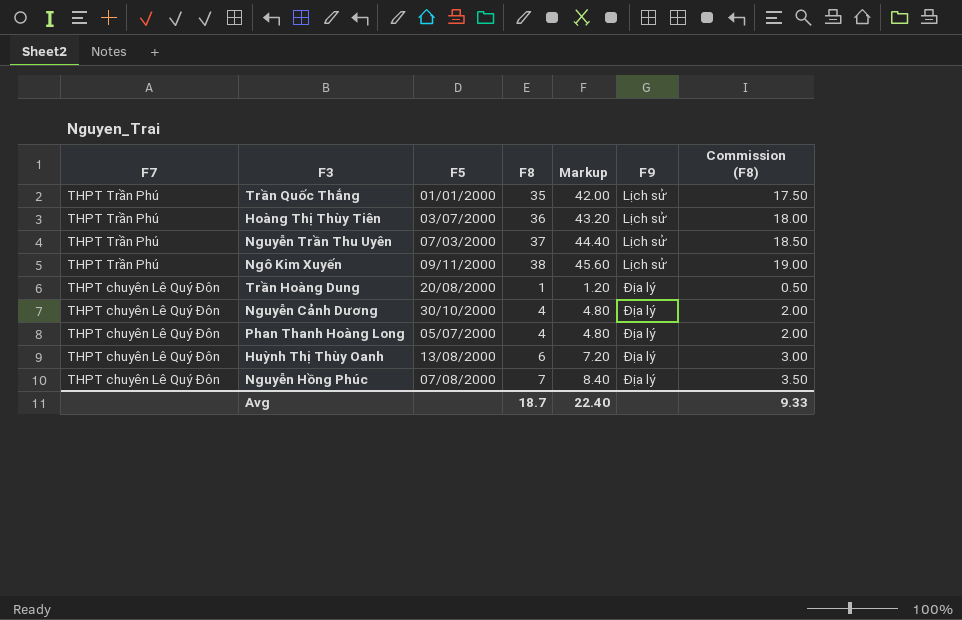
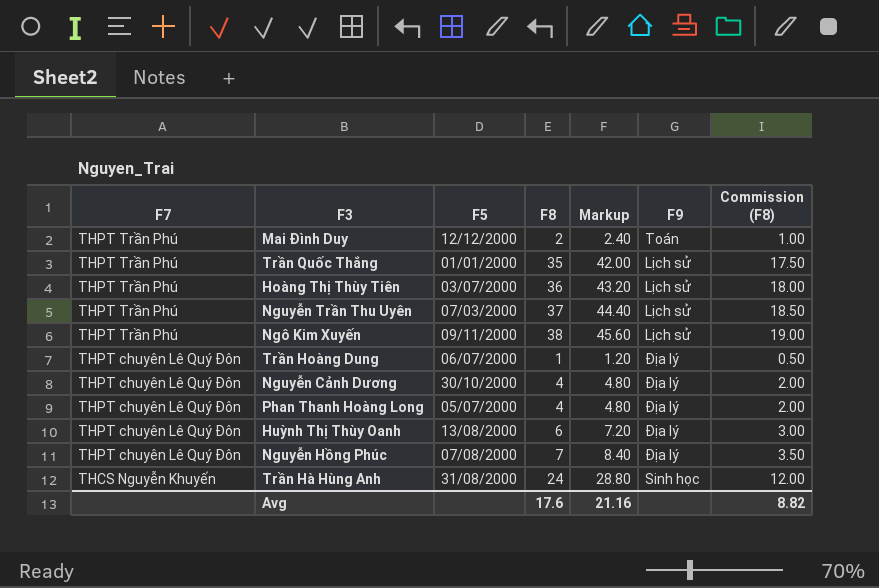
row Mai Đình Duy: none -> THPT Trần Phú | 12/12/2000 | 2 | 2.40 | Toán | 1.00
Trần Hoàng Dung | F5: 20/08/2000 -> 06/07/2000
row Trần Hà Hùng Anh: none -> THCS Nguyễn Khuyến | 31/08/2000 | 24 | 28.80 | Sinh học | 12.00
Avg | F8: 18.7 -> 17.6
Avg | Markup: 22.40 -> 21.16
Avg | Commission (F8): 9.33 -> 8.82

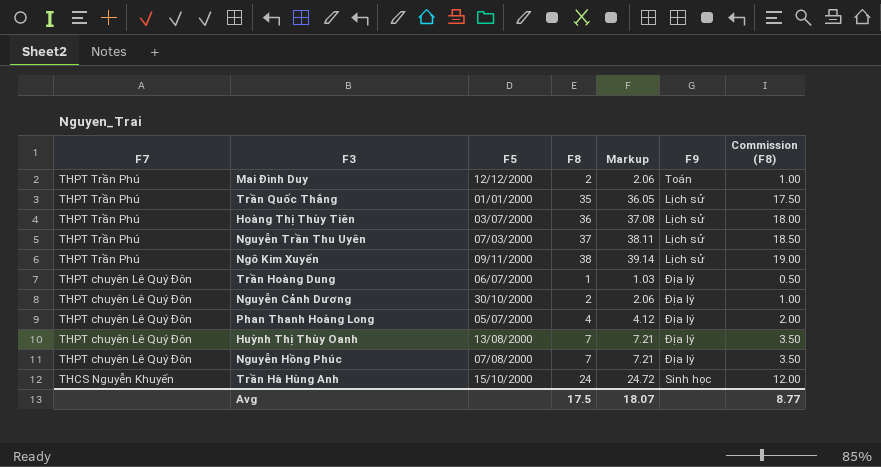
column Markup | formula: [F8] * 1.2 -> [F8] * 1.03
Nguyễn Cảnh Dương | F8: 4 -> 2
Nguyễn Cảnh Dương | Commission (F8): 2.00 -> 1.00
Huỳnh Thị Thùy Oanh | F8: 6 -> 7
Huỳnh Thị Thùy Oanh | Commission (F8): 3.00 -> 3.50
Trần Hà Hùng Anh | F5: 31/08/2000 -> 15/10/2000
Avg | F8: 17.6 -> 17.5
Avg | Markup: 21.16 -> 18.07
Avg | Commission (F8): 8.82 -> 8.77

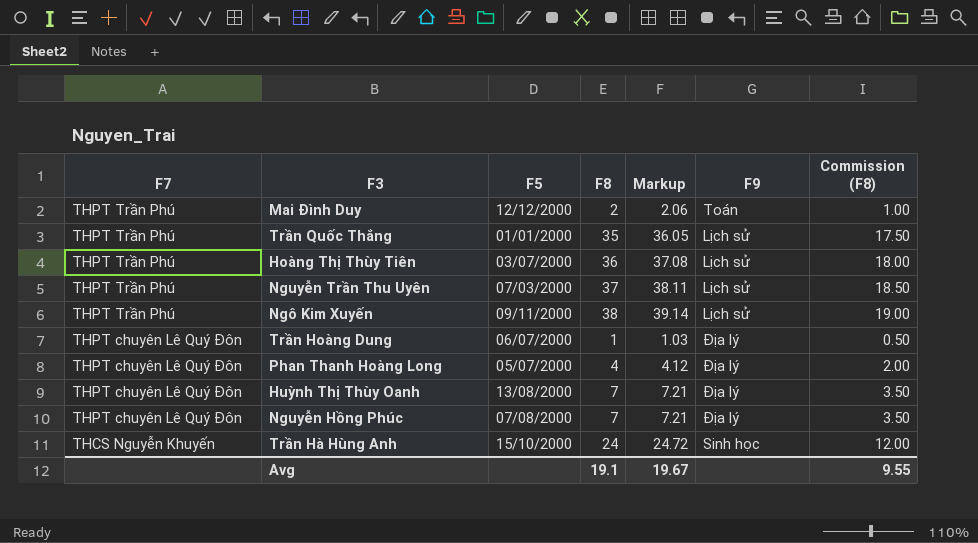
row Nguyễn Cảnh Dương: THPT chuyên Lê Quý Đôn | 30/10/2000 | 2 | 2.06 | Địa lý | 1.00 -> none
Avg | F8: 17.5 -> 19.1
Avg | Markup: 18.07 -> 19.67
Avg | Commission (F8): 8.77 -> 9.55

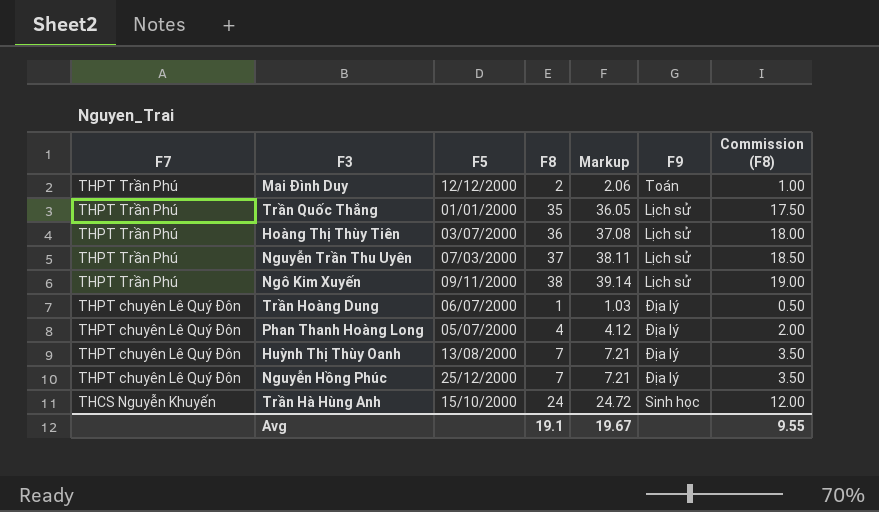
Nguyễn Hồng Phúc | F5: 07/08/2000 -> 25/12/2000

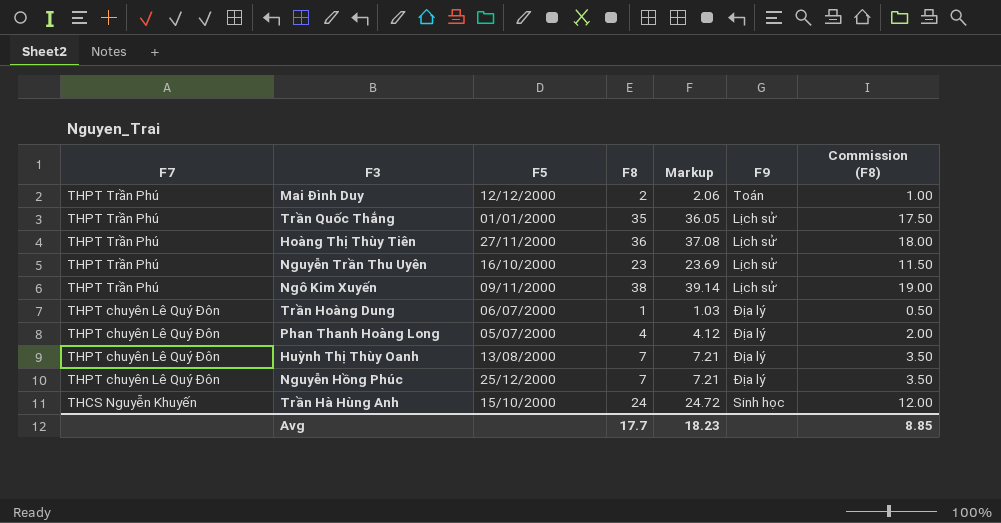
Hoàng Thị Thùy Tiên | F5: 03/07/2000 -> 27/11/2000
Nguyễn Trần Thu Uyên | F5: 07/03/2000 -> 16/10/2000
Nguyễn Trần Thu Uyên | F8: 37 -> 23
Nguyễn Trần Thu Uyên | Markup: 38.11 -> 23.69
Nguyễn Trần Thu Uyên | Commission (F8): 18.50 -> 11.50
Avg | F8: 19.1 -> 17.7
Avg | Markup: 19.67 -> 18.23
Avg | Commission (F8): 9.55 -> 8.85

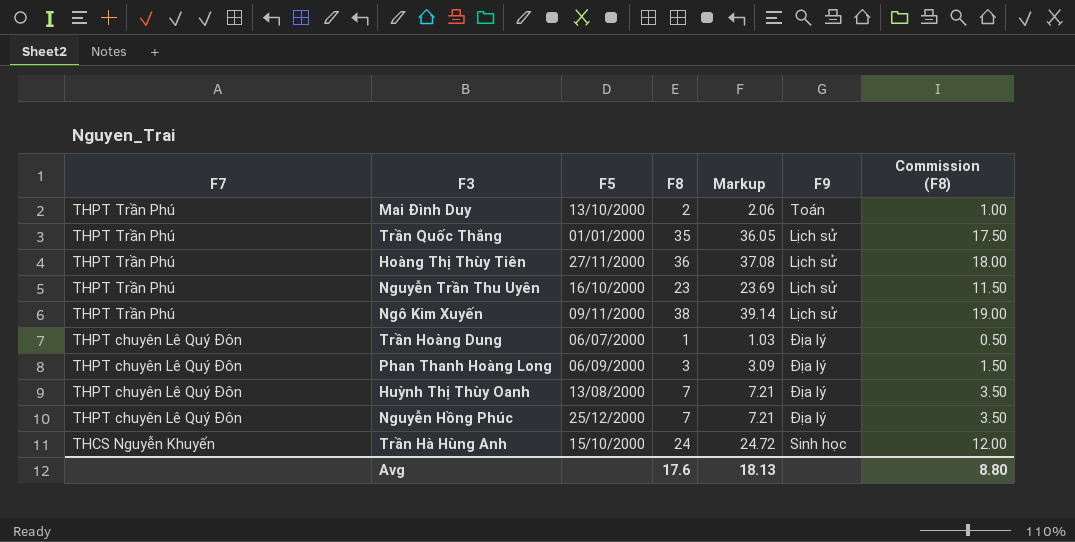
Mai Đình Duy | F5: 12/12/2000 -> 13/10/2000
Phan Thanh Hoàng Long | F5: 05/07/2000 -> 06/09/2000
Phan Thanh Hoàng Long | F8: 4 -> 3
Phan Thanh Hoàng Long | Markup: 4.12 -> 3.09
Phan Thanh Hoàng Long | Commission (F8): 2.00 -> 1.50
Avg | F8: 17.7 -> 17.6
Avg | Markup: 18.23 -> 18.13
Avg | Commission (F8): 8.85 -> 8.80

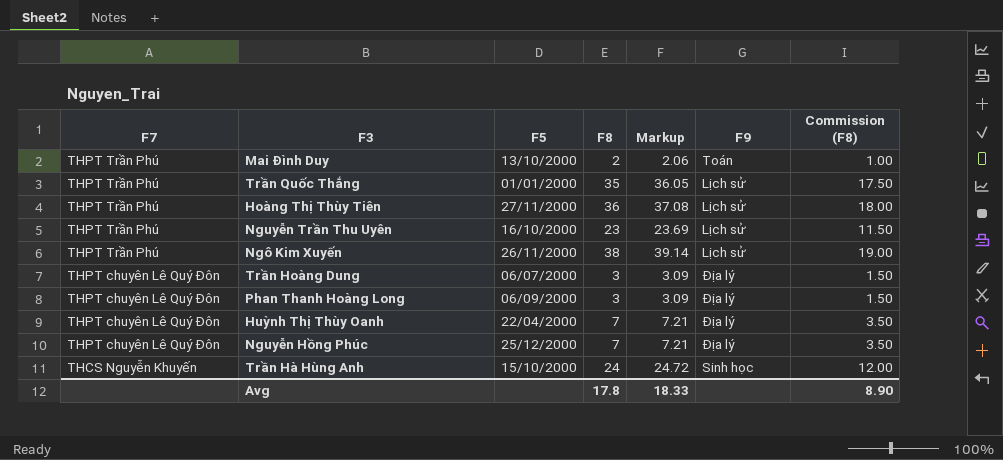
Ngô Kim Xuyến | F5: 09/11/2000 -> 26/11/2000
Trần Hoàng Dung | F8: 1 -> 3
Trần Hoàng Dung | Markup: 1.03 -> 3.09
Trần Hoàng Dung | Commission (F8): 0.50 -> 1.50
Huỳnh Thị Thùy Oanh | F5: 13/08/2000 -> 22/04/2000
Avg | F8: 17.6 -> 17.8
Avg | Markup: 18.13 -> 18.33
Avg | Commission (F8): 8.80 -> 8.90

